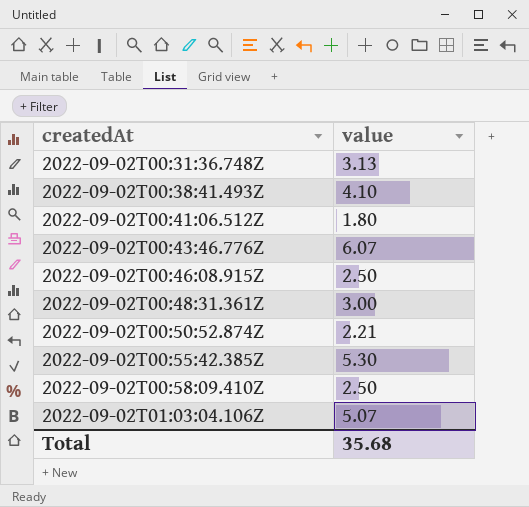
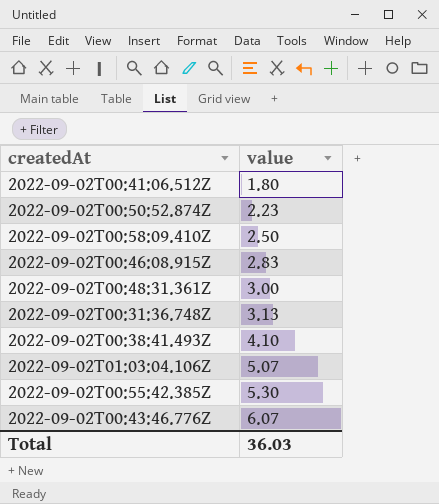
row order: createdAt ascending -> value ascending
2022-09-02T00:50:52.874Z | value: 2.21 -> 2.23
2022-09-02T00:46:08.915Z | value: 2.50 -> 2.83
Total | value: 35.68 -> 36.03

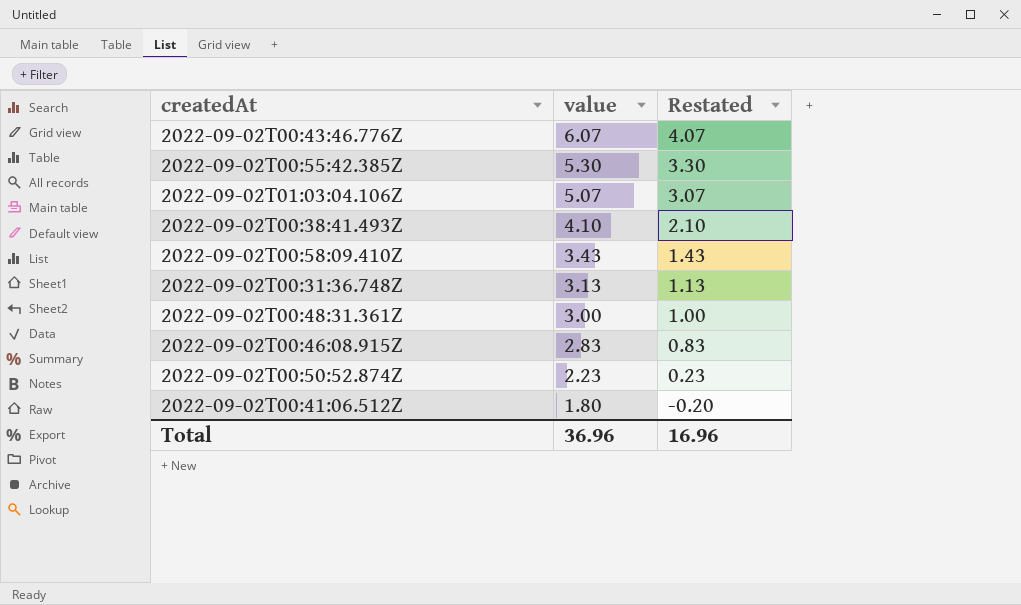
row order: value ascending -> value descending
column Restated | formula: none -> [value] - 2
2022-09-02T00:58:09.410Z | value: 2.50 -> 3.43
Total | value: 36.03 -> 36.96

